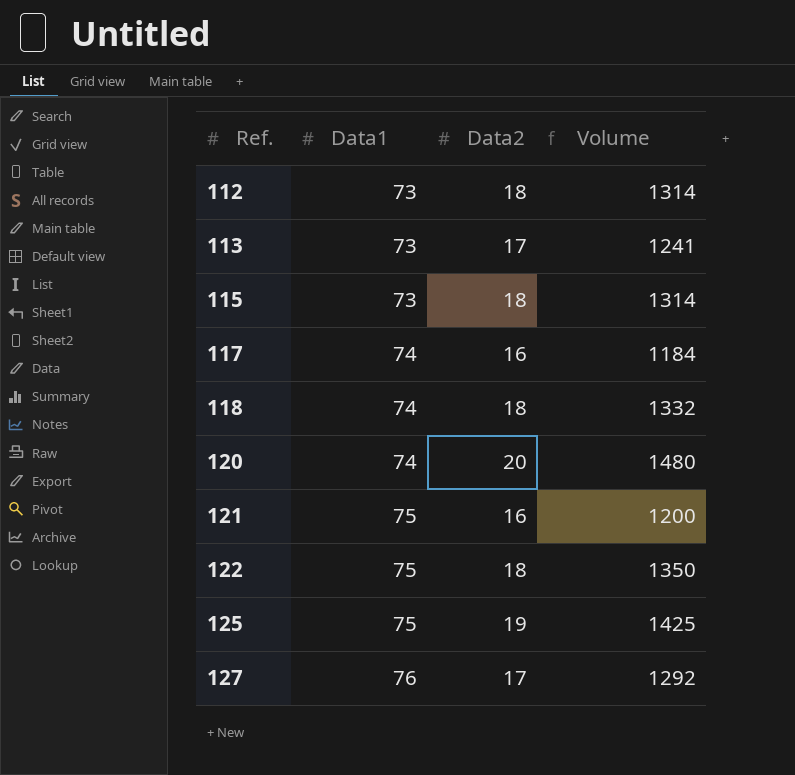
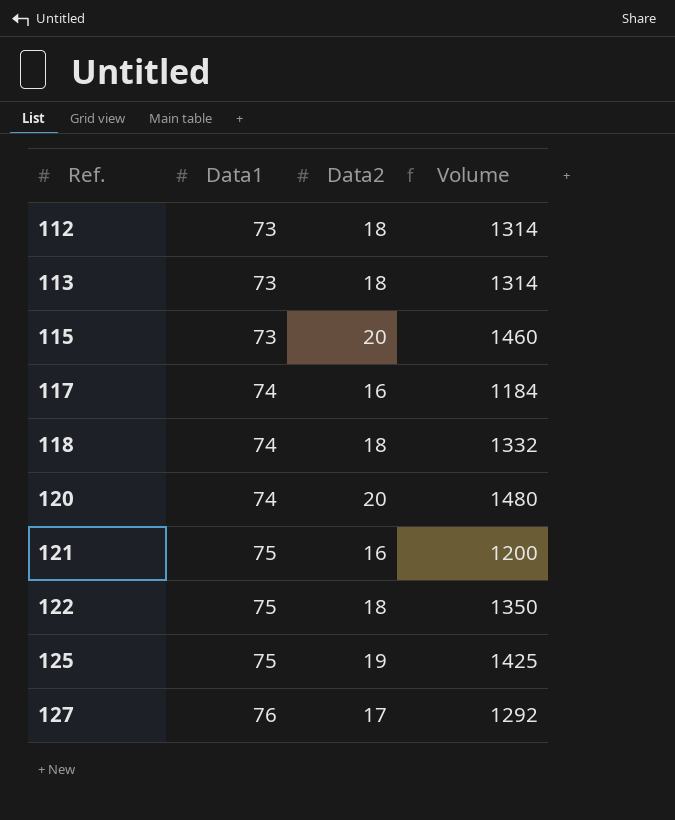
113 | Data2: 17 -> 18
113 | Volume: 1241 -> 1314
115 | Data2: 18 -> 20
115 | Volume: 1314 -> 1460

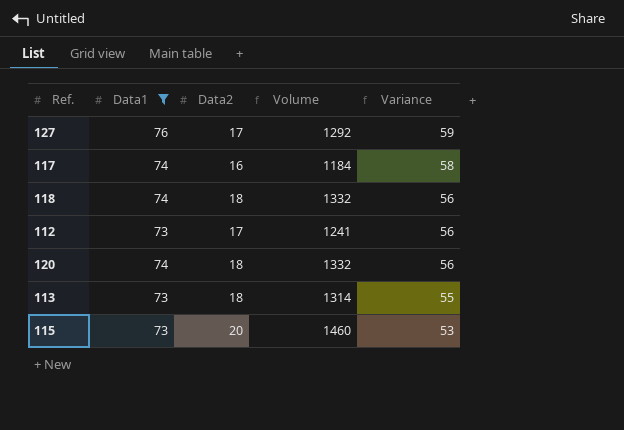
filter: none -> Data1 != 75
row order: Ref. ascending -> Variance descending
column Variance | formula: none -> [Data1] - [Data2]
112 | Data2: 18 -> 17
112 | Volume: 1314 -> 1241
120 | Data2: 20 -> 18
120 | Volume: 1480 -> 1332

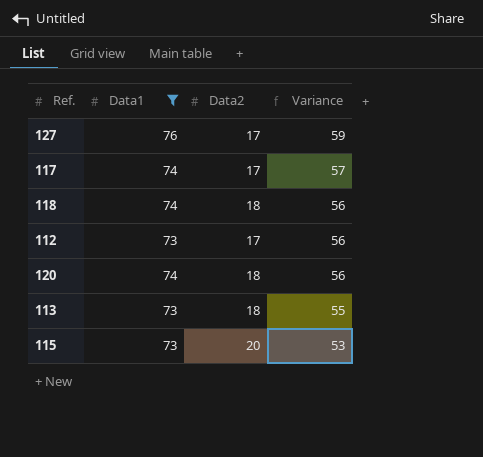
column Volume | formula: [Data1] * [Data2] -> none
117 | Data2: 16 -> 17
117 | Variance: 58 -> 57

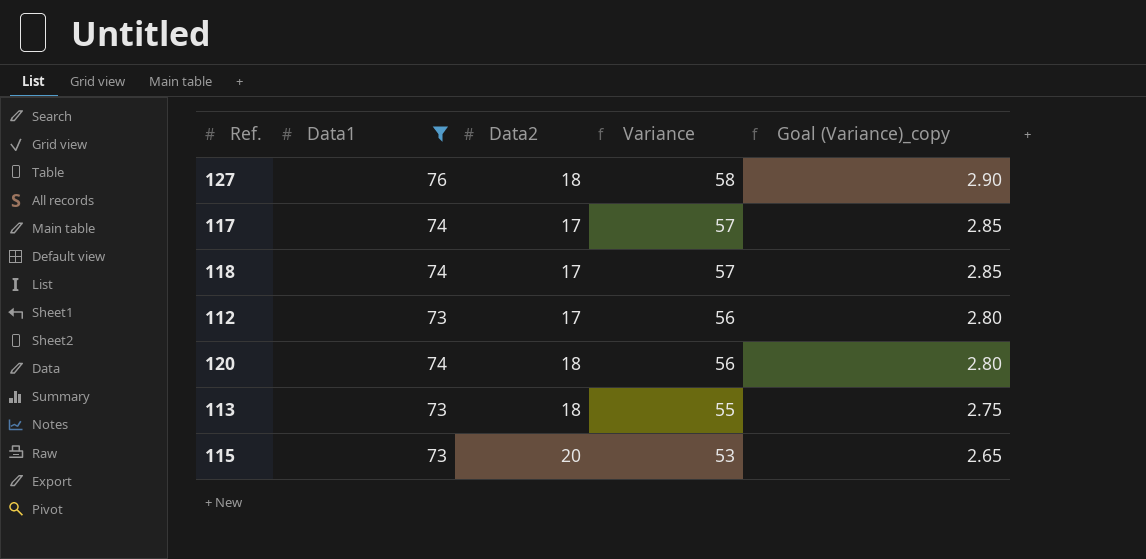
column Goal (Variance)_copy | formula: none -> [Variance] * 0.05
127 | Data2: 17 -> 18
127 | Variance: 59 -> 58
118 | Data2: 18 -> 17
118 | Variance: 56 -> 57

